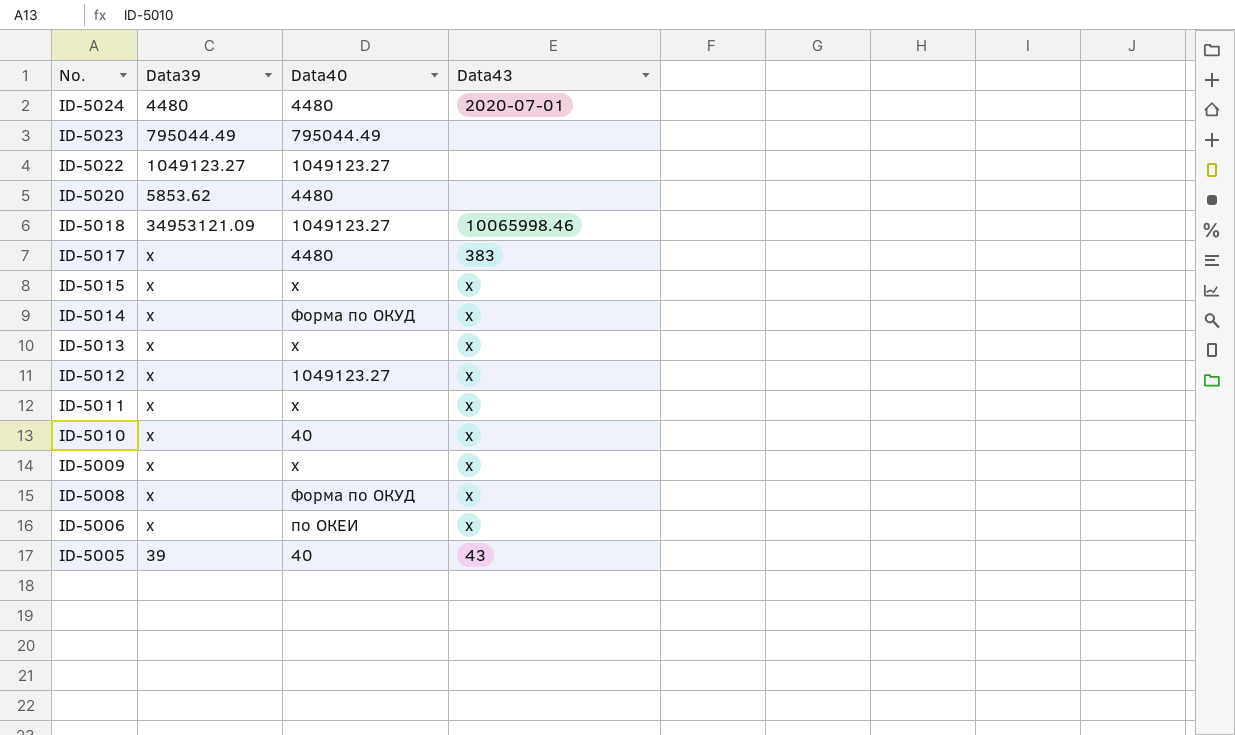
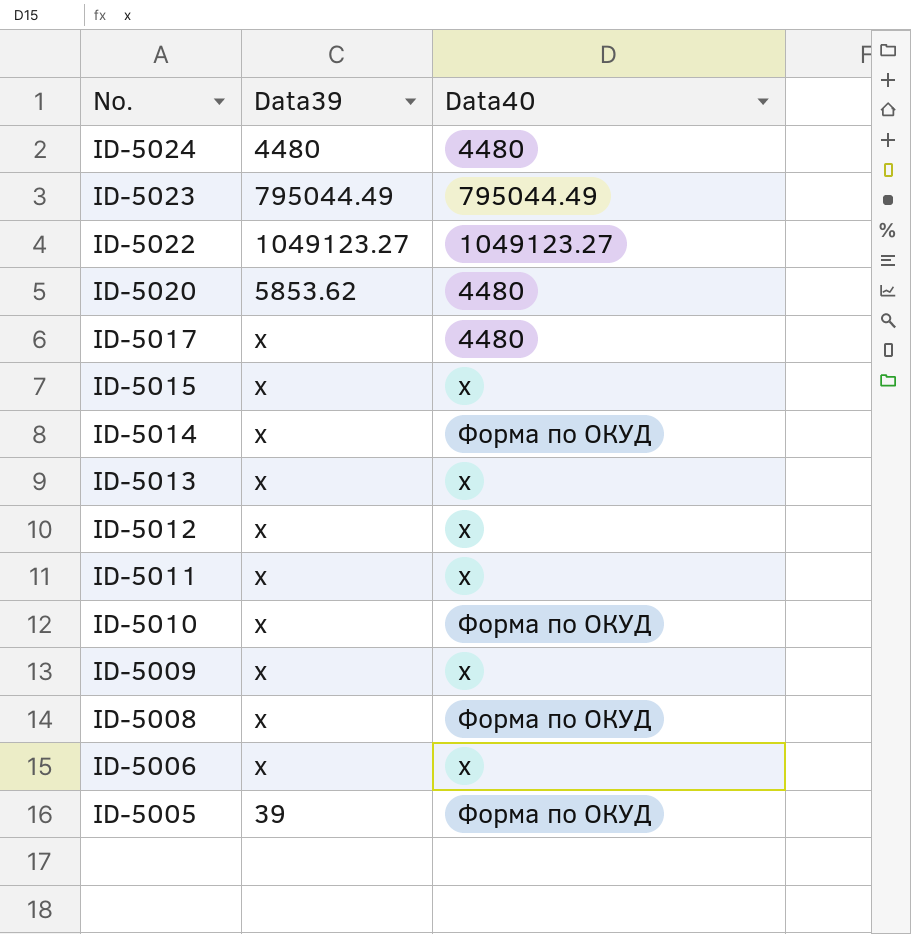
column Data43 | position: 4 -> none
row ID-5018: 34953121.09 | 1049123.27 | 10065998.46 -> none
ID-5012 | Data40: 1049123.27 -> х
ID-5010 | Data40: 40 -> Форма по ОКУД
ID-5006 | Data40: по ОКЕИ -> х
ID-5005 | Data40: 40 -> Форма по ОКУД

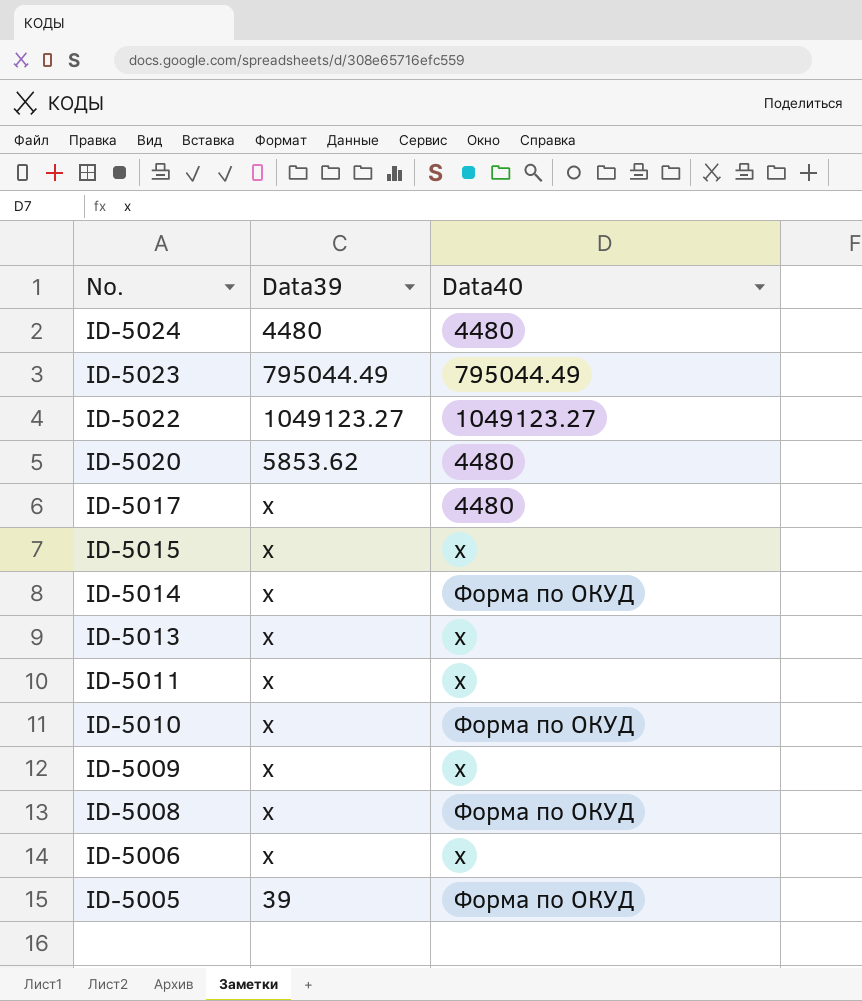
row ID-5012: х | х -> none

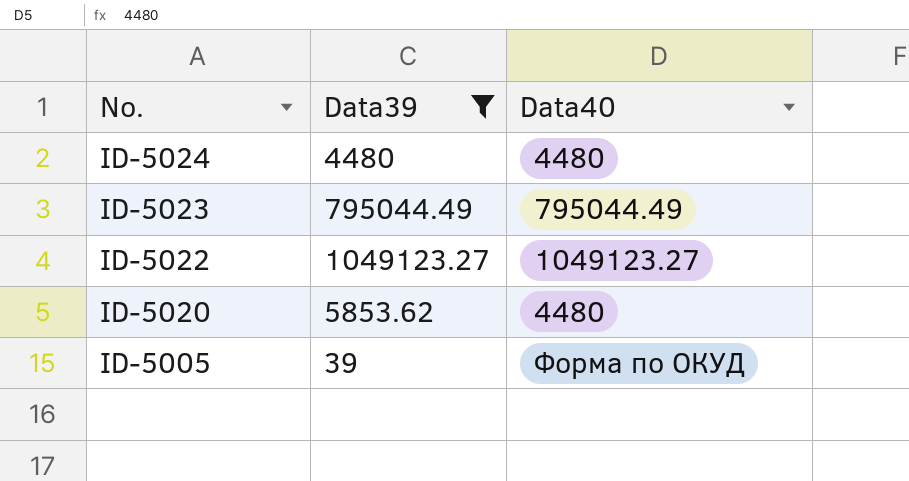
filter: none -> Data39 != х

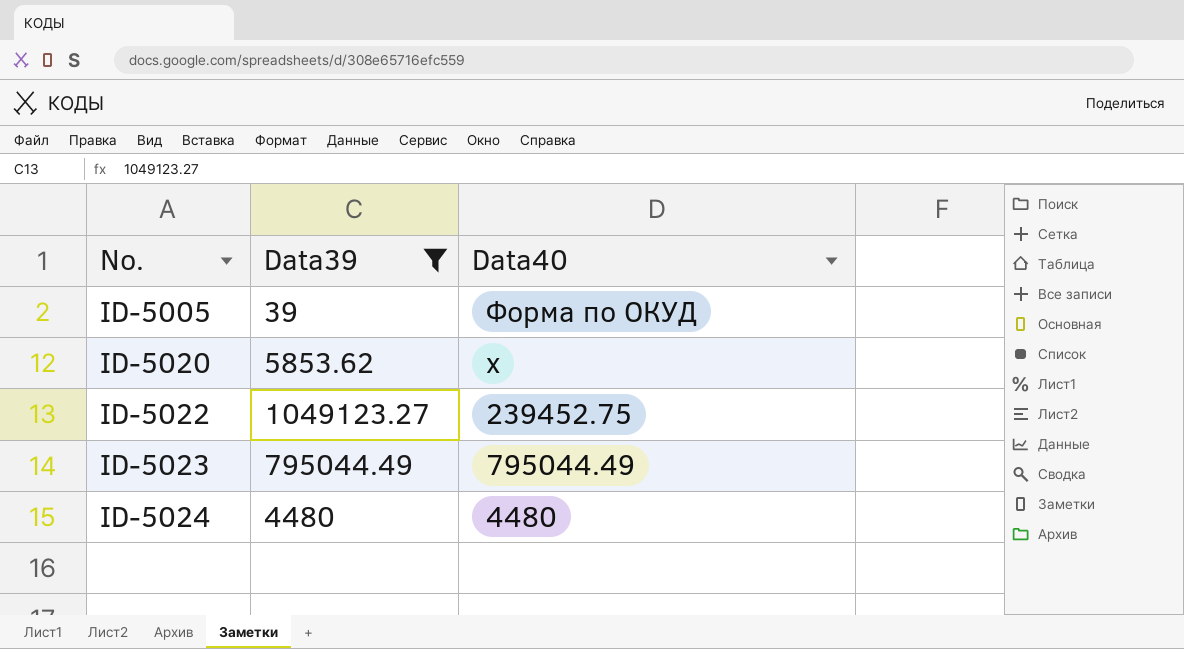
row order: No. descending -> No. ascending
ID-5020 | Data40: 4480 -> х
ID-5022 | Data40: 1049123.27 -> 239452.75

